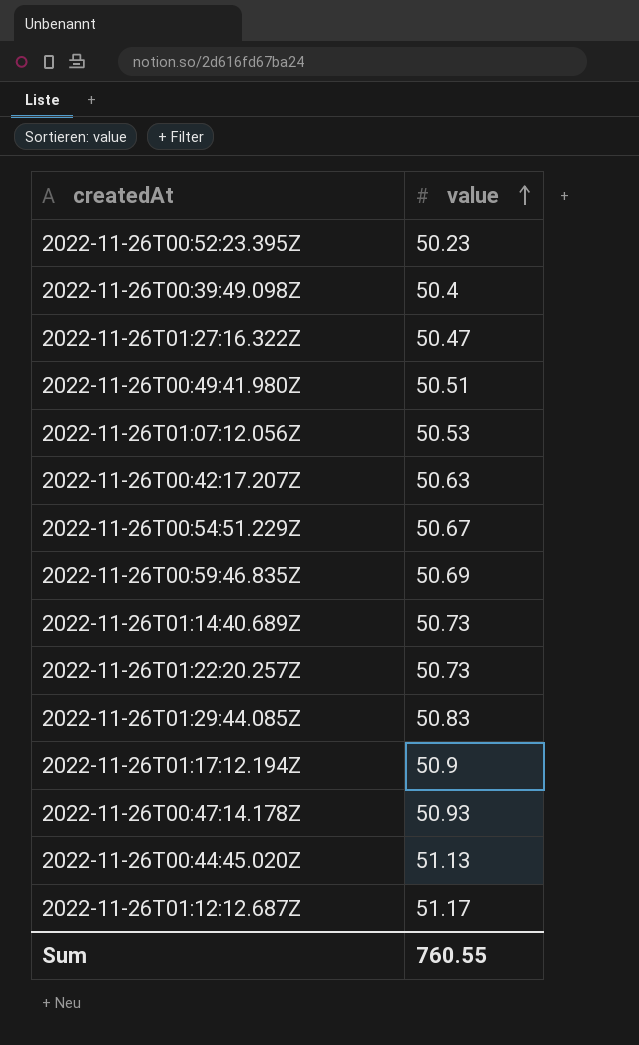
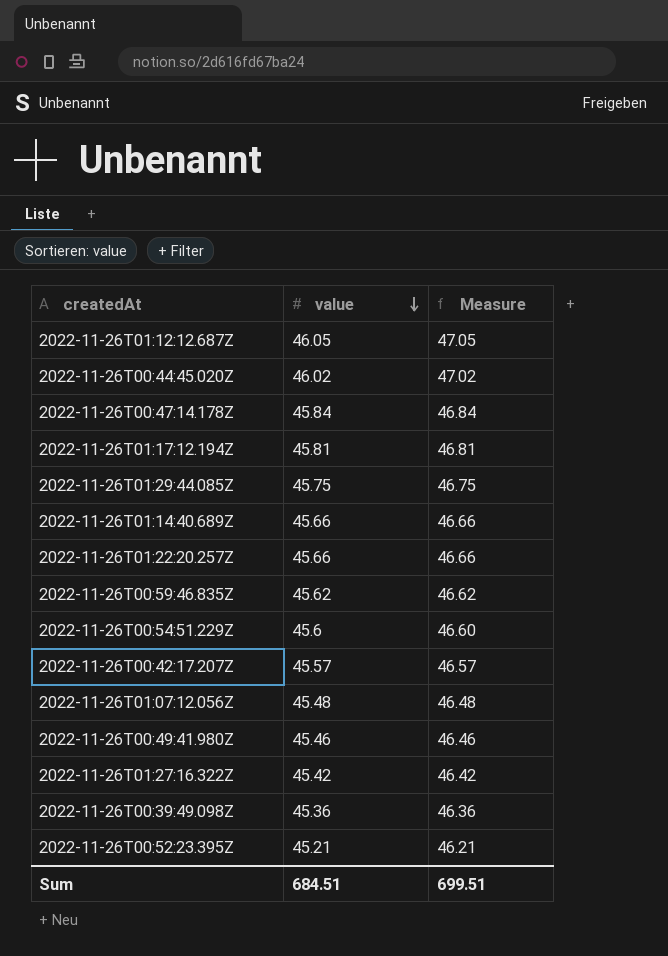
row order: value ascending -> value descending
column Measure | formula: none -> [value] + 1
2022-11-26T01:12:12.687Z | value: 51.17 -> 46.05
2022-11-26T00:44:45.020Z | value: 51.13 -> 46.02
2022-11-26T00:47:14.178Z | value: 50.93 -> 45.84
2022-11-26T01:17:12.194Z | value: 50.9 -> 45.81
2022-11-26T01:29:44.085Z | value: 50.83 -> 45.75
2022-11-26T01:14:40.689Z | value: 50.73 -> 45.66
2022-11-26T01:22:20.257Z | value: 50.73 -> 45.66
2022-11-26T00:59:46.835Z | value: 50.69 -> 45.62
2022-11-26T00:54:51.229Z | value: 50.67 -> 45.6
2022-11-26T00:42:17.207Z | value: 50.63 -> 45.57
2022-11-26T01:07:12.056Z | value: 50.53 -> 45.48
2022-11-26T00:49:41.980Z | value: 50.51 -> 45.46
2022-11-26T01:27:16.322Z | value: 50.47 -> 45.42
2022-11-26T00:39:49.098Z | value: 50.4 -> 45.36
2022-11-26T00:52:23.395Z | value: 50.23 -> 45.21
Sum | value: 760.55 -> 684.51

